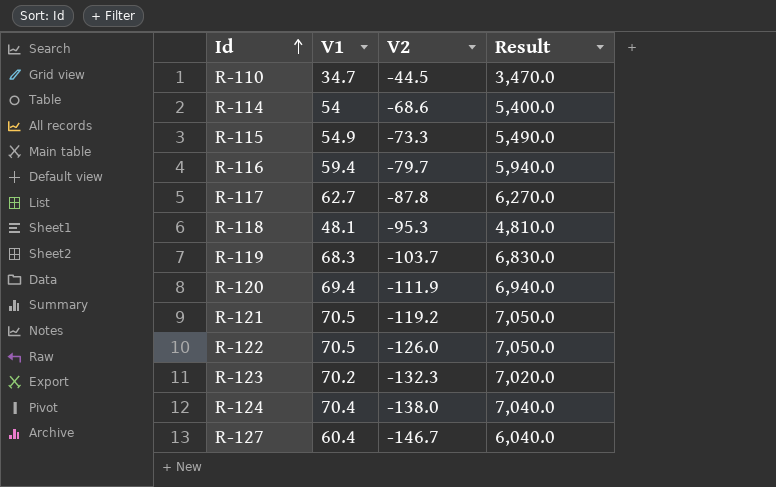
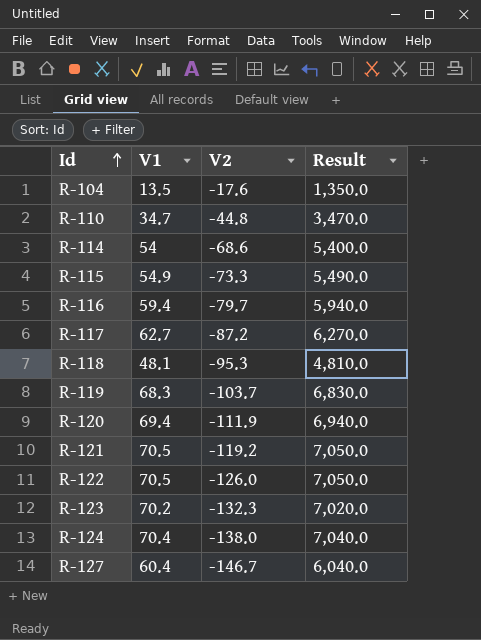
row R-104: none -> 13.5 | -17.6 | 1,350.0
R-110 | V2: -44.5 -> -44.8
R-117 | V2: -87.8 -> -87.2

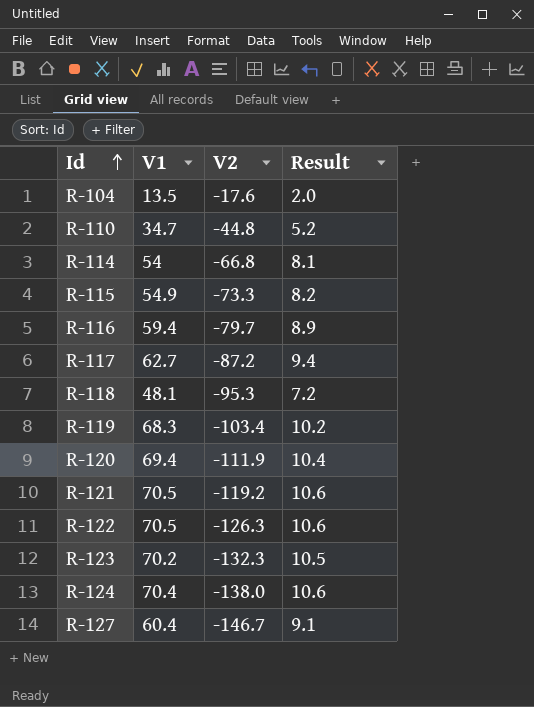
column Result | formula: [V1] * 100 -> [V1] * 0.15
R-114 | V2: -68.6 -> -66.8
R-119 | V2: -103.7 -> -103.4
R-122 | V2: -126.0 -> -126.3

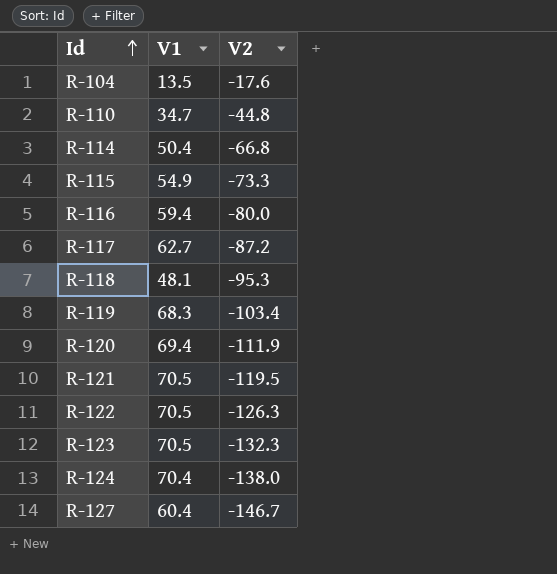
column Result | formula: [V1] * 0.15 -> none
R-114 | V1: 54 -> 50.4
R-116 | V2: -79.7 -> -80.0
R-121 | V2: -119.2 -> -119.5
R-123 | V1: 70.2 -> 70.5

